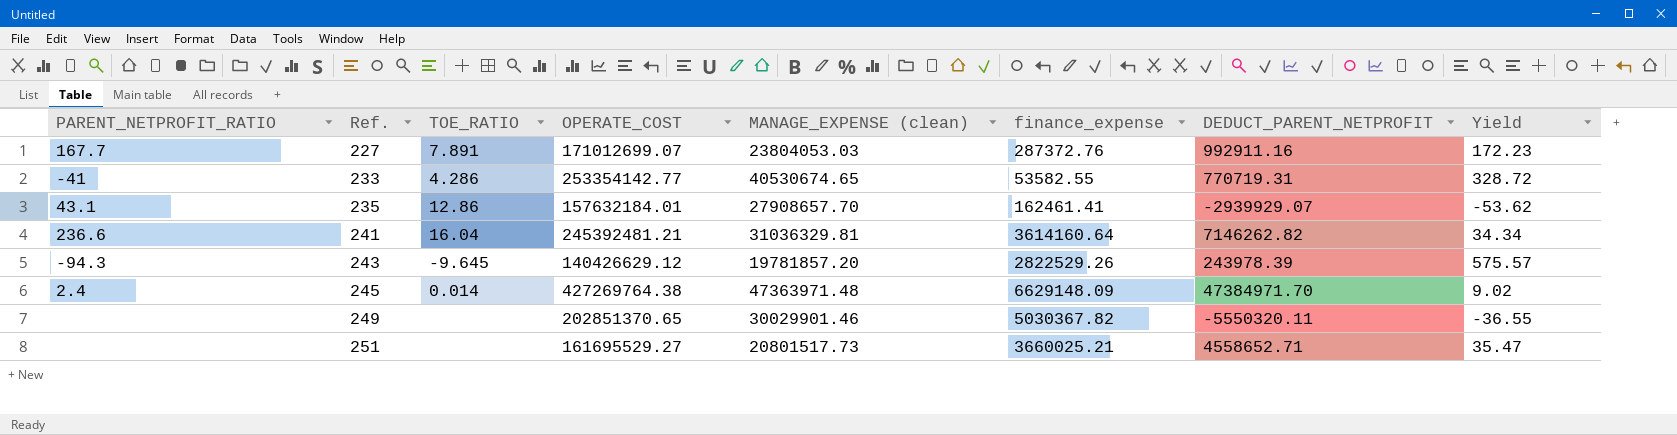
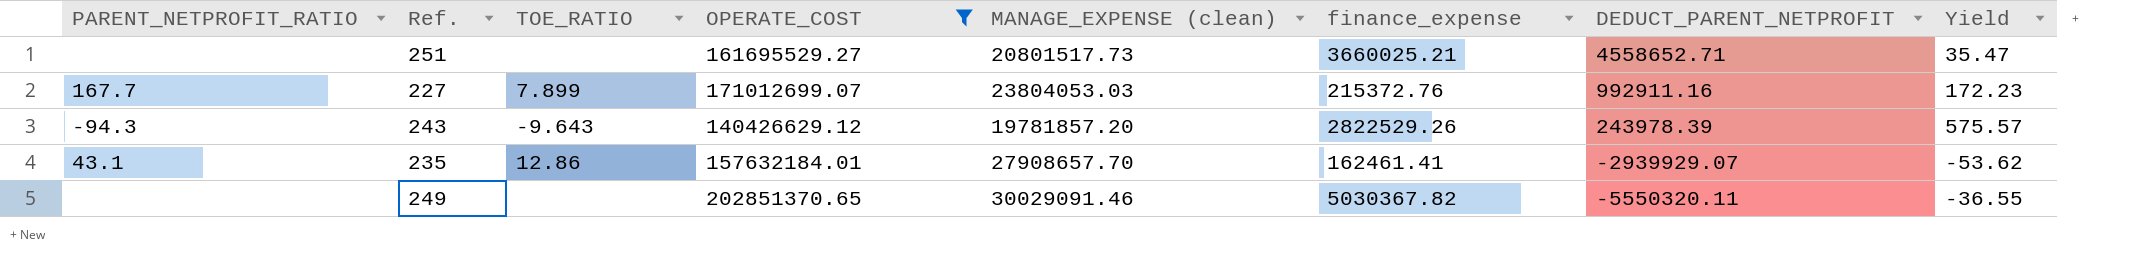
filter: none -> OPERATE_COST <= 202851370.65
row order: Ref. ascending -> DEDUCT_PARENT_NETPROFIT descending
227 | TOE_RATIO: 7.891 -> 7.899
227 | finance_expense: 287372.76 -> 215372.76
243 | TOE_RATIO: -9.645 -> -9.643
249 | MANAGE_EXPENSE (clean): 30029901.46 -> 30029091.46

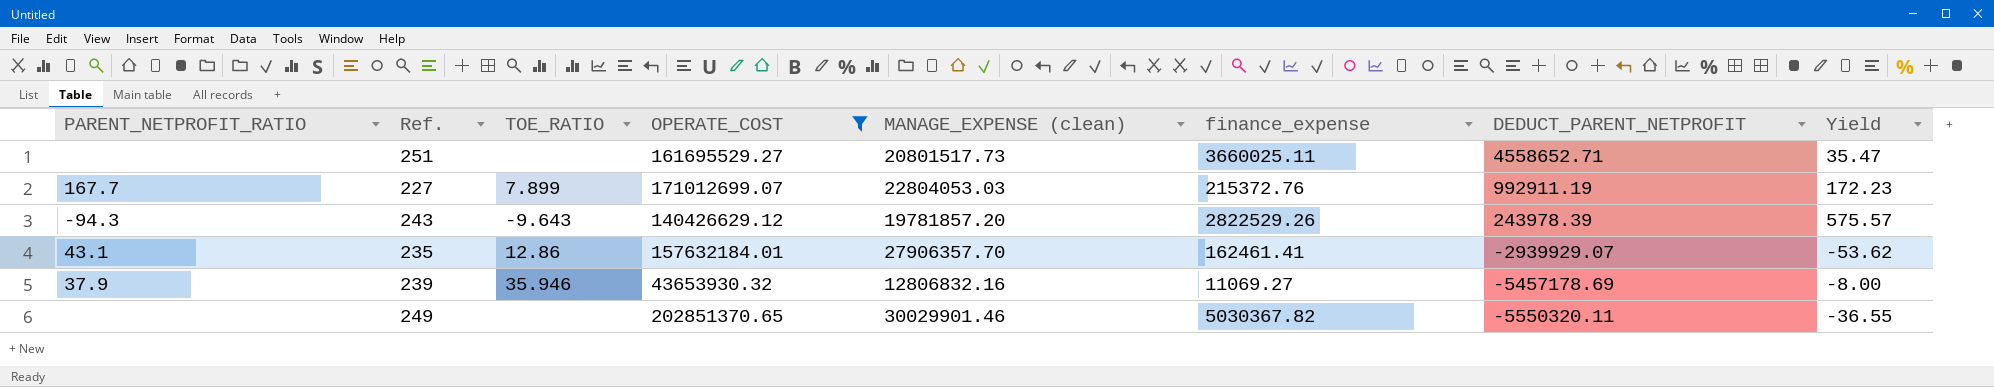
251 | finance_expense: 3660025.21 -> 3660025.11
227 | MANAGE_EXPENSE (clean): 23804053.03 -> 22804053.03
227 | DEDUCT_PARENT_NETPROFIT: 992911.16 -> 992911.19
235 | MANAGE_EXPENSE (clean): 27908657.70 -> 27906357.70
row 239: none -> 37.9 | 35.946 | 43653930.32 | 12806832.16 | 11069.27 | -5457178.69 | -8.00
249 | MANAGE_EXPENSE (clean): 30029091.46 -> 30029901.46

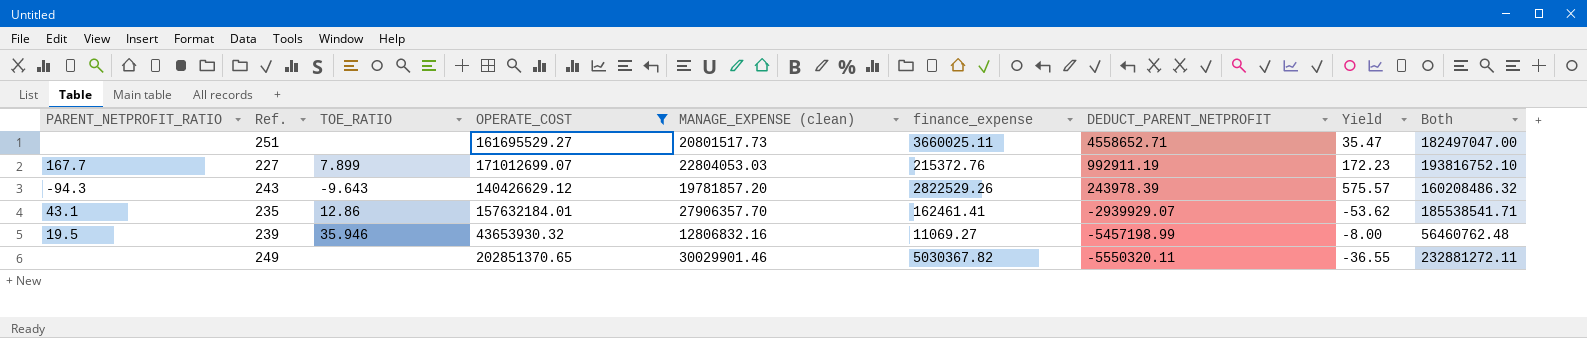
column Both | formula: none -> [OPERATE_COST] + [MANAGE_EXPENSE (clean)]
239 | PARENT_NETPROFIT_RATIO: 37.9 -> 19.5
239 | DEDUCT_PARENT_NETPROFIT: -5457178.69 -> -5457198.99

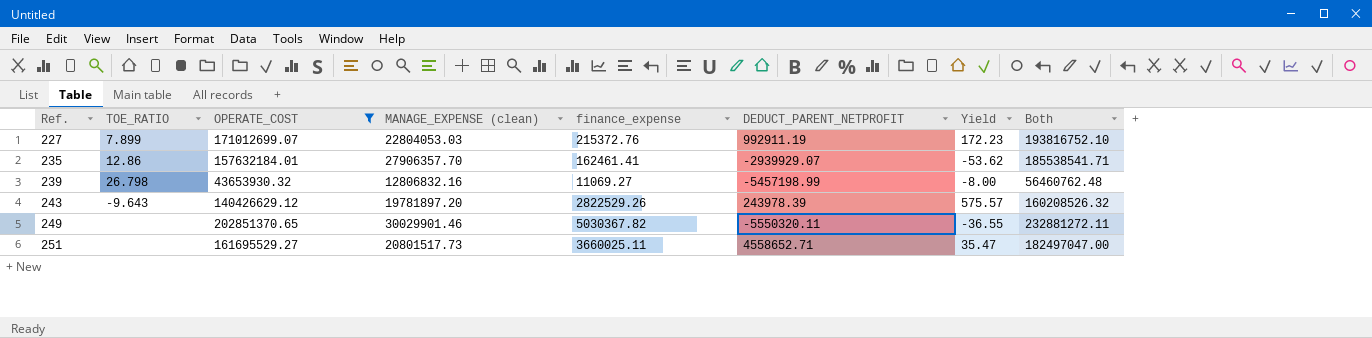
row order: DEDUCT_PARENT_NETPROFIT descending -> Ref. ascending
column PARENT_NETPROFIT_RATIO | position: 1 -> none
239 | TOE_RATIO: 35.946 -> 26.798
243 | MANAGE_EXPENSE (clean): 19781857.20 -> 19781897.20
243 | Both: 160208486.32 -> 160208526.32

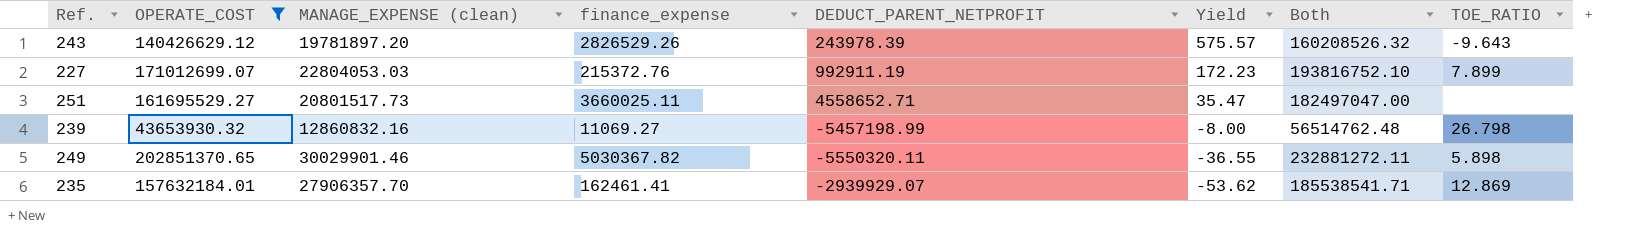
row order: Ref. ascending -> Yield descending
column TOE_RATIO | position: 2 -> 8
243 | finance_expense: 2822529.26 -> 2826529.26
239 | MANAGE_EXPENSE (clean): 12806832.16 -> 12860832.16
239 | Both: 56460762.48 -> 56514762.48
249 | TOE_RATIO: none -> 5.898
235 | TOE_RATIO: 12.86 -> 12.869

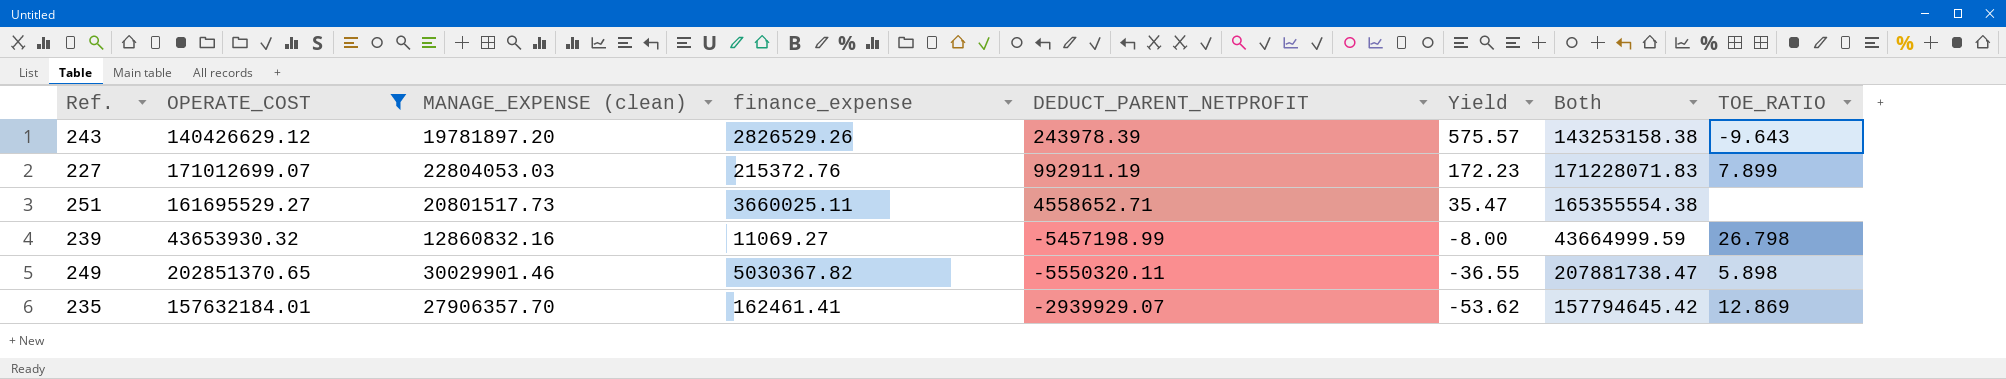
column Both | formula: [OPERATE_COST] + [MANAGE_EXPENSE (clean)] -> [OPERATE_COST] + [finance_expense]

